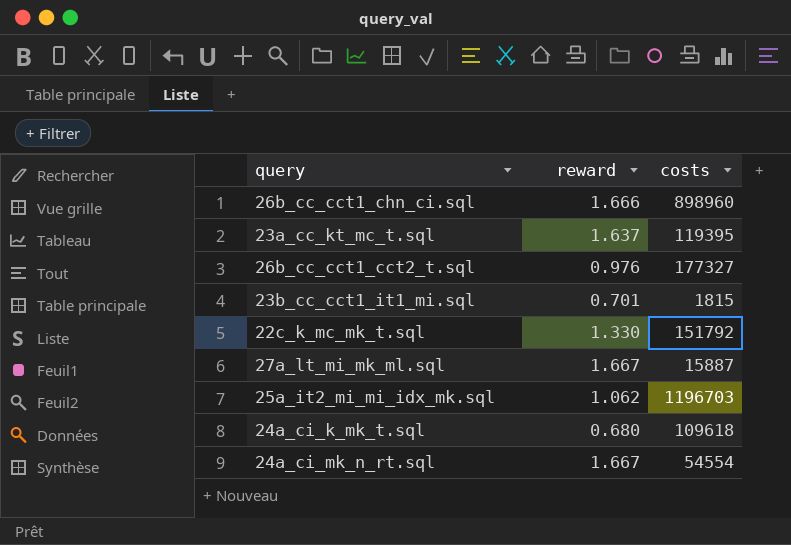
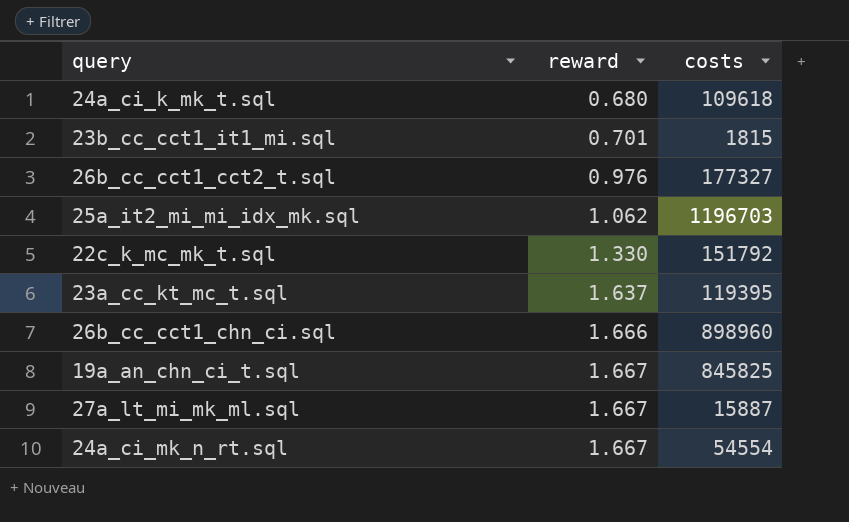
row order: none -> reward ascending
row 19a_an_chn_ci_t.sql: none -> 1.667 | 845825

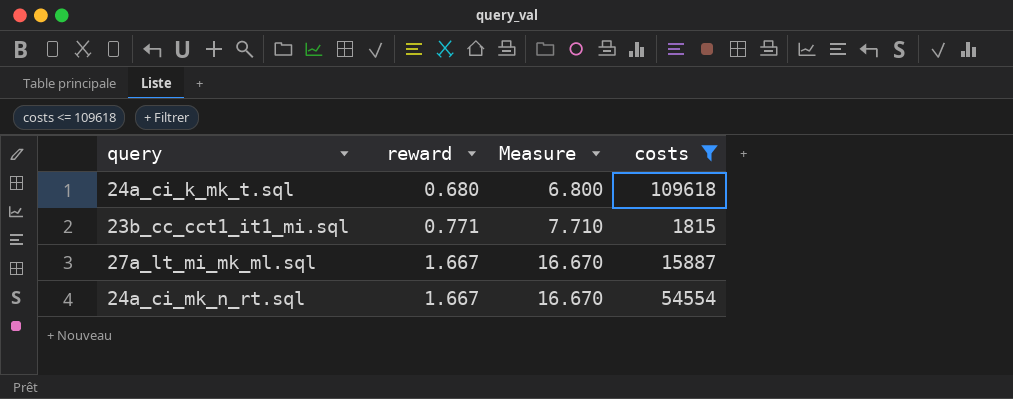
filter: none -> costs <= 109618
column Measure | formula: none -> [reward] * 10
23b_cc_cct1_it1_mi.sql | reward: 0.701 -> 0.771

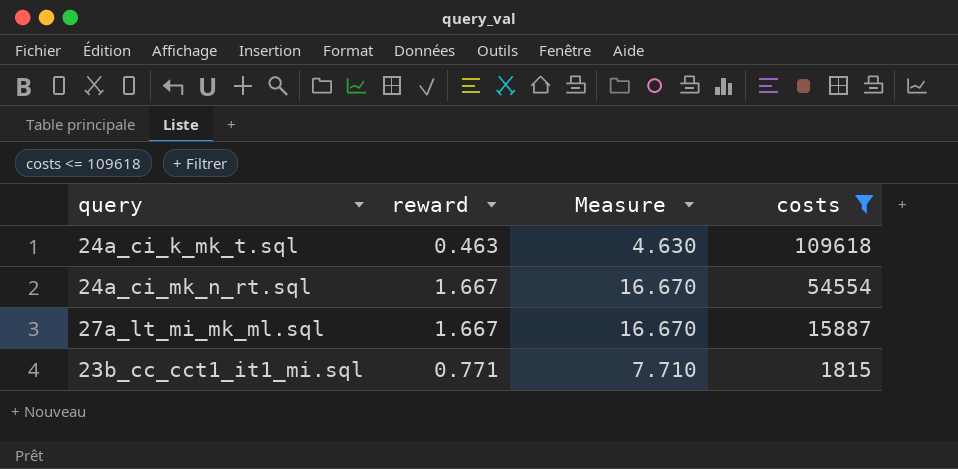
row order: reward ascending -> costs descending
24a_ci_k_mk_t.sql | reward: 0.680 -> 0.463
24a_ci_k_mk_t.sql | Measure: 6.800 -> 4.630

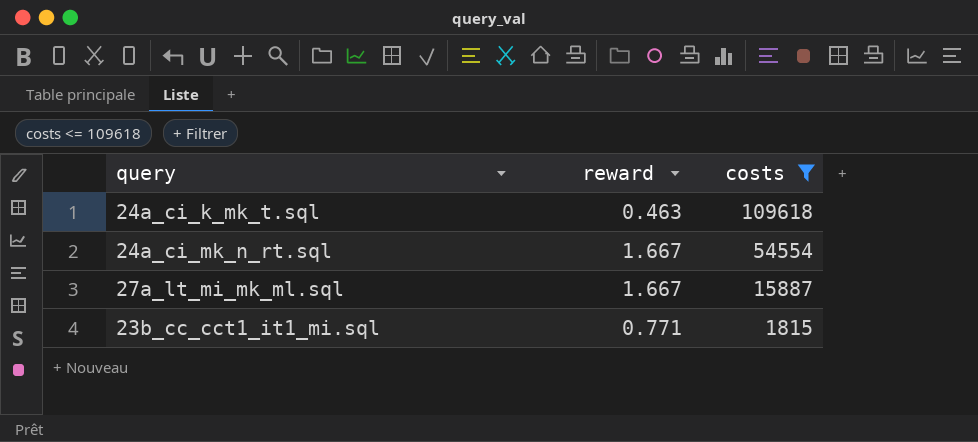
column Measure | formula: [reward] * 10 -> none

